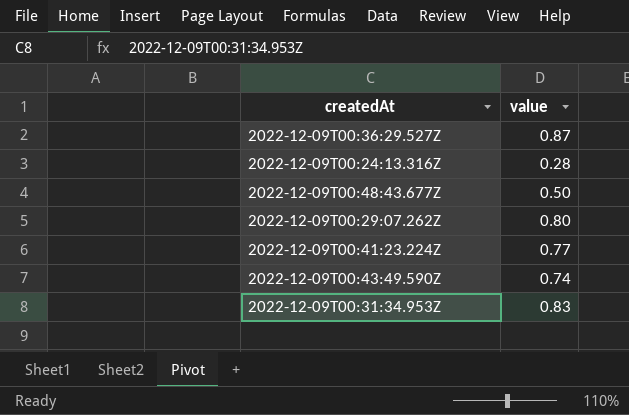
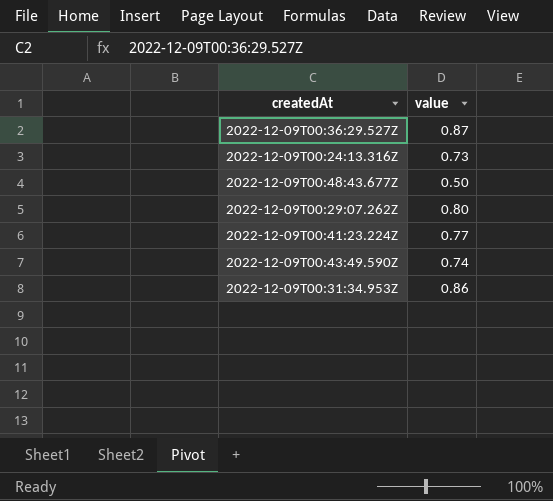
2022-12-09T00:24:13.316Z | value: 0.28 -> 0.73
2022-12-09T00:31:34.953Z | value: 0.83 -> 0.86

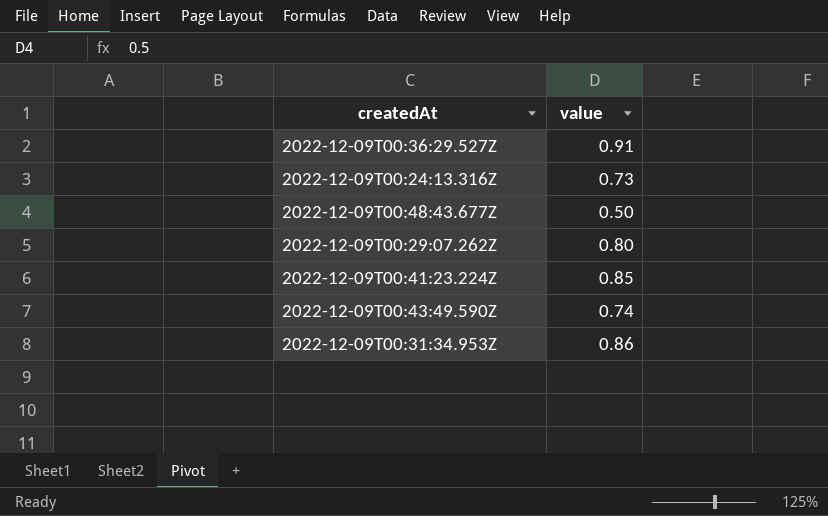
2022-12-09T00:36:29.527Z | value: 0.87 -> 0.91
2022-12-09T00:41:23.224Z | value: 0.77 -> 0.85

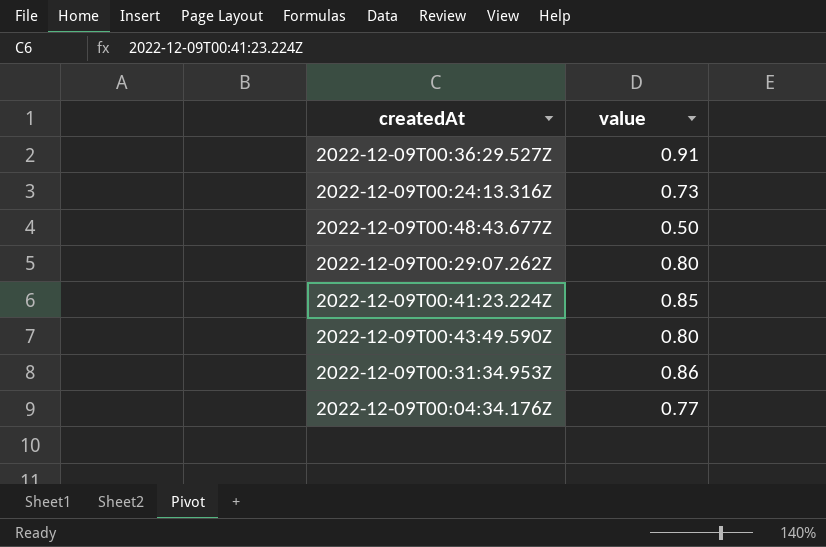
2022-12-09T00:43:49.590Z | value: 0.74 -> 0.80
row 2022-12-09T00:04:34.176Z: none -> 0.77

